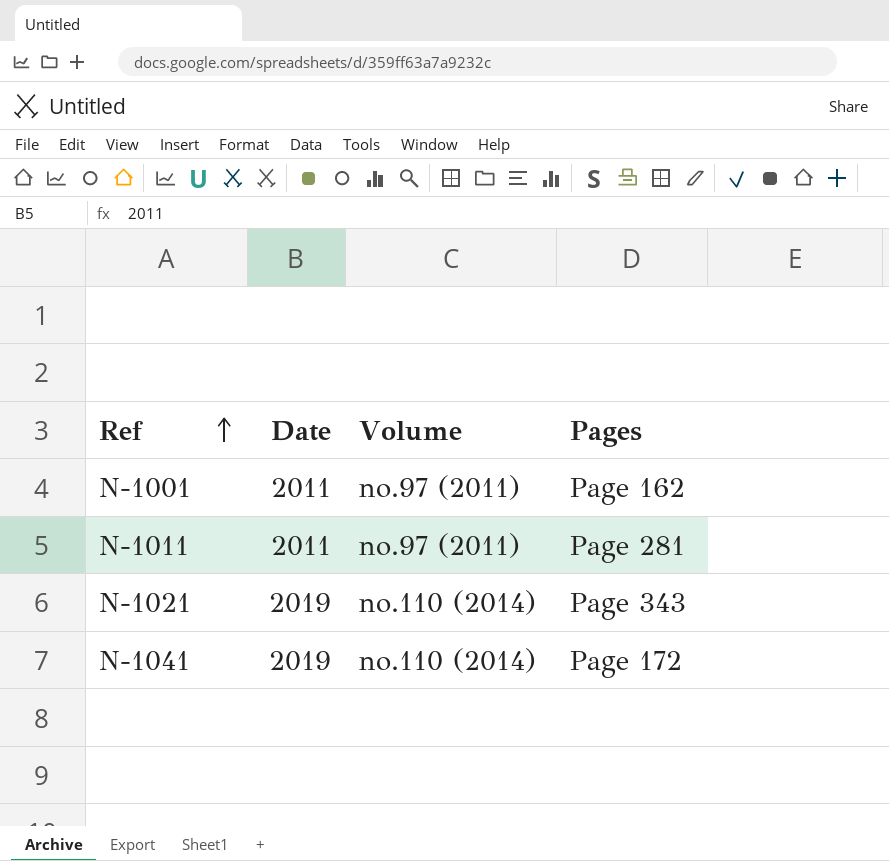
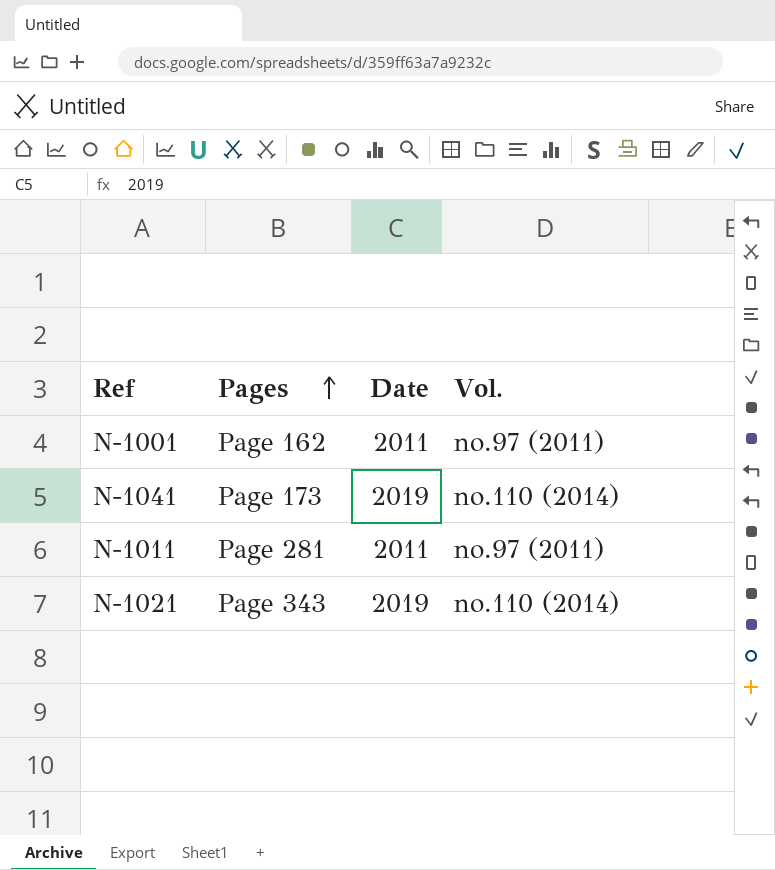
row order: Ref ascending -> Pages ascending
column Pages | position: 4 -> 2
column name: Volume -> Vol.
N-1041 | Pages: Page 172 -> Page 173

